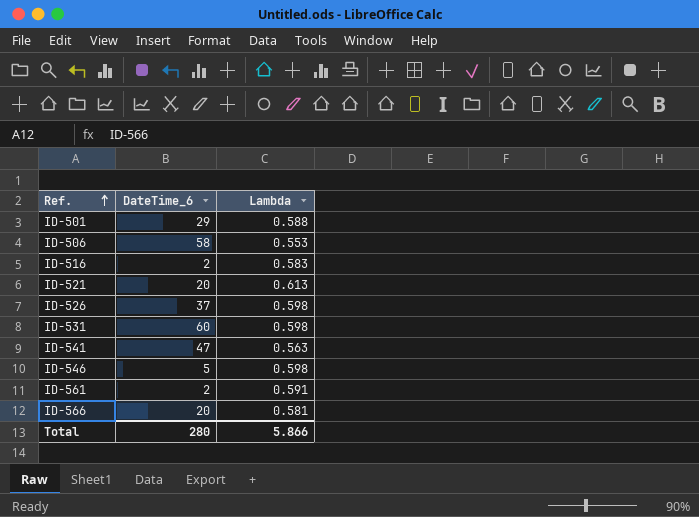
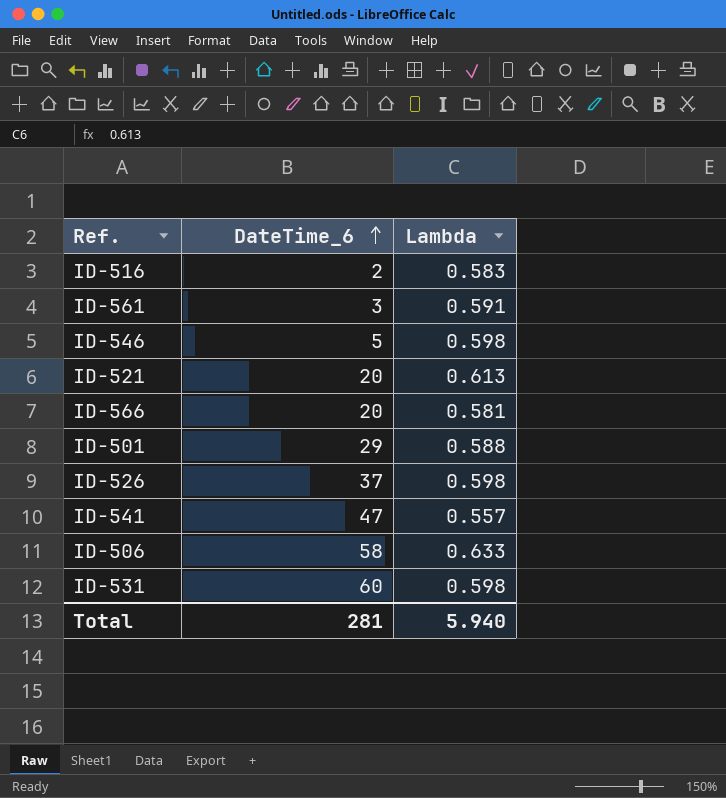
row order: Ref. ascending -> DateTime_6 ascending
ID-561 | DateTime_6: 2 -> 3
ID-541 | Lambda: 0.563 -> 0.557
ID-506 | Lambda: 0.553 -> 0.633
Total | DateTime_6: 280 -> 281
Total | Lambda: 5.866 -> 5.940

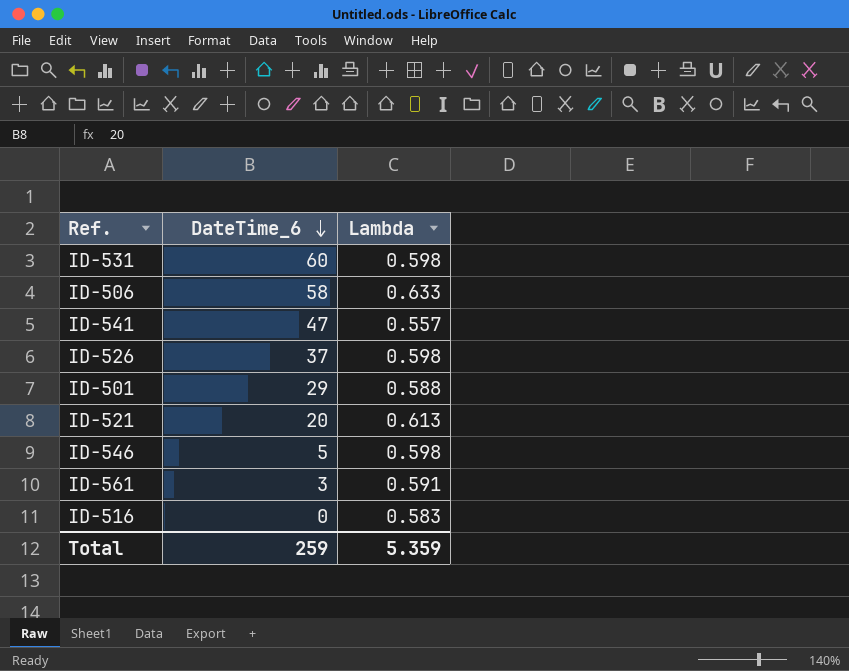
row order: DateTime_6 ascending -> DateTime_6 descending
row ID-566: 20 | 0.581 -> none
ID-516 | DateTime_6: 2 -> 0
Total | DateTime_6: 281 -> 259
Total | Lambda: 5.940 -> 5.359

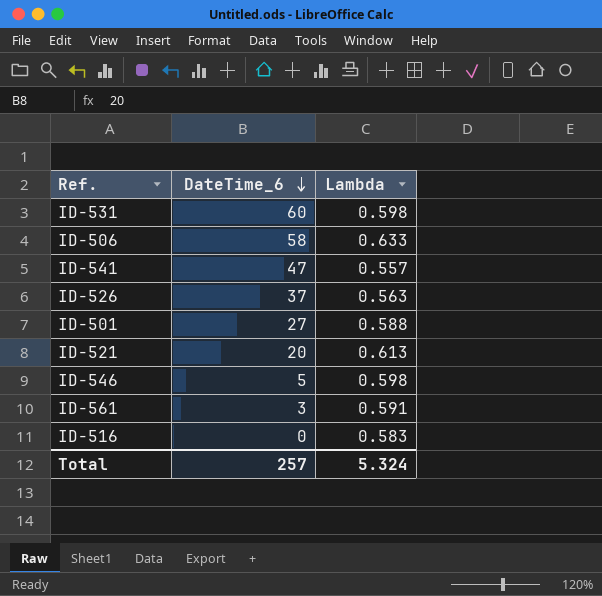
ID-526 | Lambda: 0.598 -> 0.563
ID-501 | DateTime_6: 29 -> 27
Total | DateTime_6: 259 -> 257
Total | Lambda: 5.359 -> 5.324

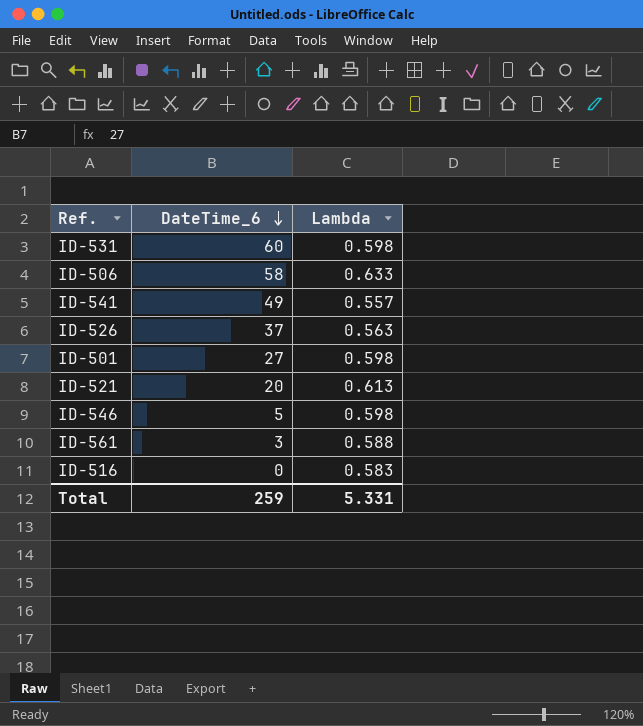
ID-541 | DateTime_6: 47 -> 49
ID-501 | Lambda: 0.588 -> 0.598
ID-561 | Lambda: 0.591 -> 0.588
Total | DateTime_6: 257 -> 259
Total | Lambda: 5.324 -> 5.331

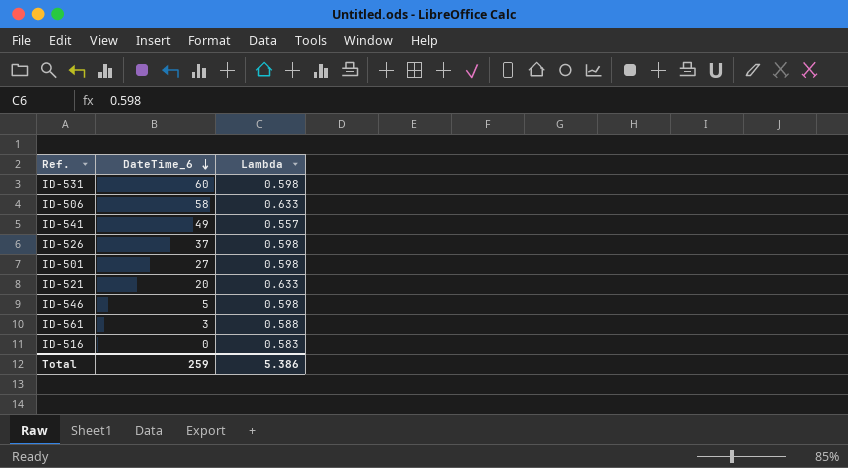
ID-526 | Lambda: 0.563 -> 0.598
ID-521 | Lambda: 0.613 -> 0.633
Total | Lambda: 5.331 -> 5.386

